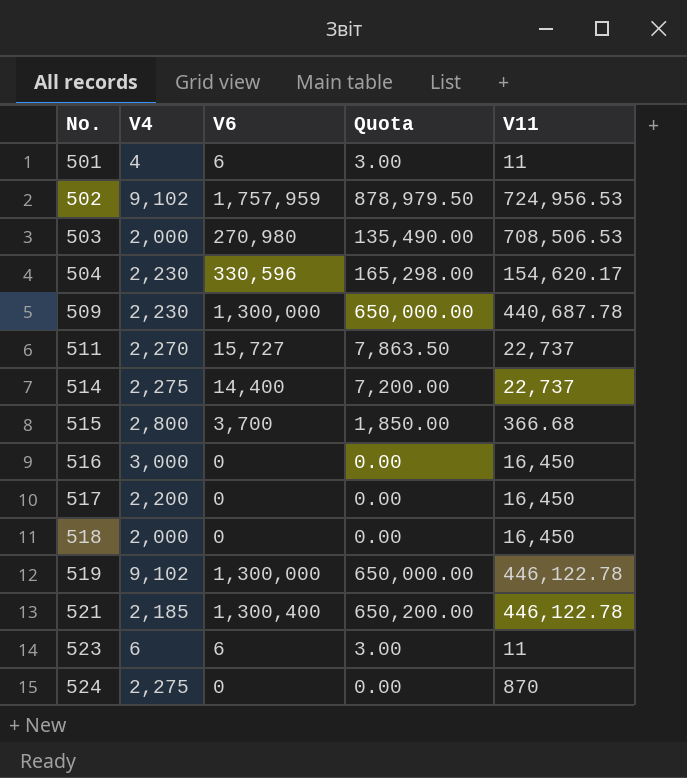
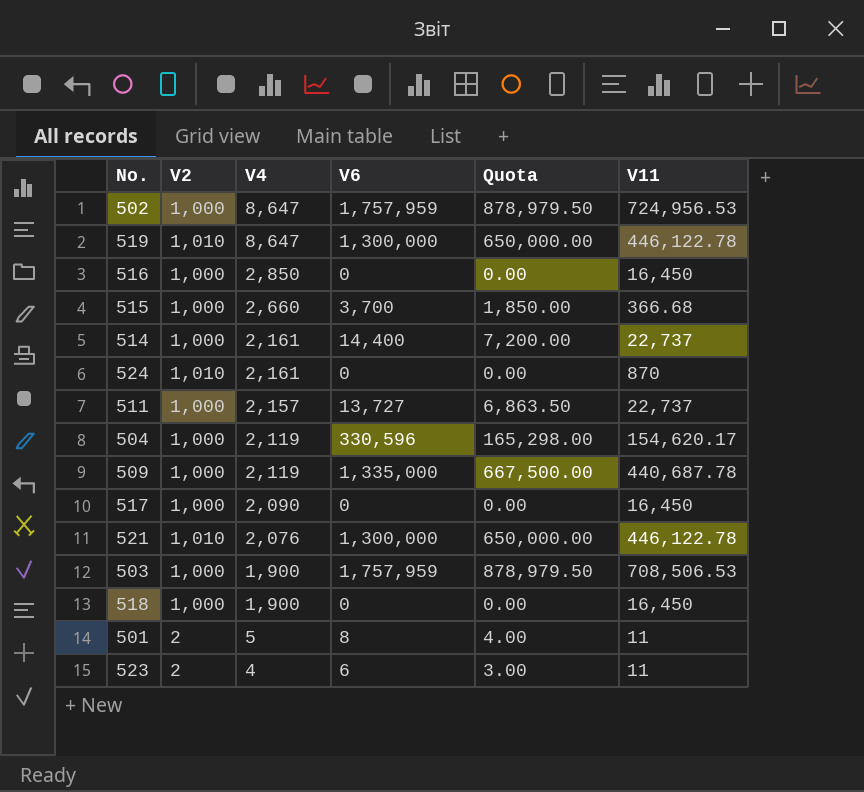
row order: No. ascending -> V4 descending
column V2 | position: none -> 2
502 | V4: 9,102 -> 8,647
519 | V4: 9,102 -> 8,647
516 | V4: 3,000 -> 2,850
515 | V4: 2,800 -> 2,660
514 | V4: 2,275 -> 2,161
524 | V4: 2,275 -> 2,161
511 | V4: 2,270 -> 2,157
511 | V6: 15,727 -> 13,727
511 | Quota: 7,863.50 -> 6,863.50
504 | V4: 2,230 -> 2,119
509 | V4: 2,230 -> 2,119
509 | V6: 1,300,000 -> 1,335,000
509 | Quota: 650,000.00 -> 667,500.00
517 | V4: 2,200 -> 2,090
521 | V4: 2,185 -> 2,076
521 | V6: 1,300,400 -> 1,300,000
521 | Quota: 650,200.00 -> 650,000.00
503 | V4: 2,000 -> 1,900
503 | V6: 270,980 -> 1,757,959
503 | Quota: 135,490.00 -> 878,979.50
518 | V4: 2,000 -> 1,900
501 | V4: 4 -> 5
501 | V6: 6 -> 8
501 | Quota: 3.00 -> 4.00
523 | V4: 6 -> 4

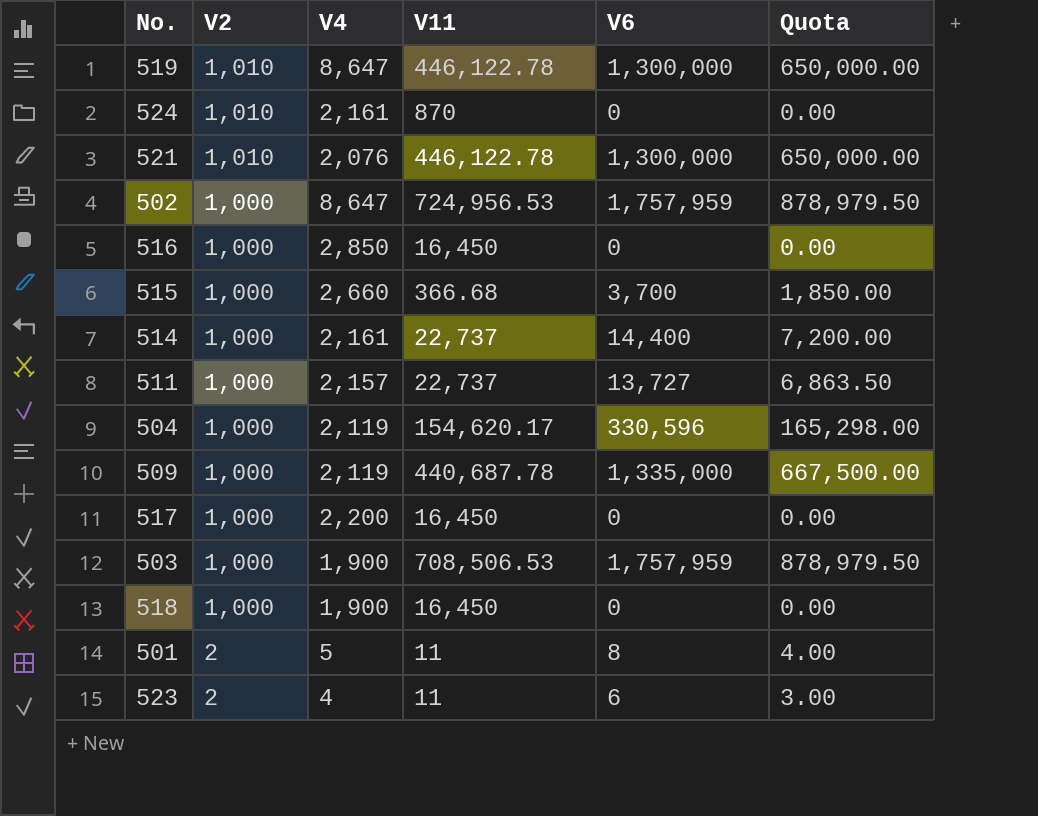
row order: V4 descending -> V2 descending
column V11 | position: 6 -> 4
517 | V4: 2,090 -> 2,200

